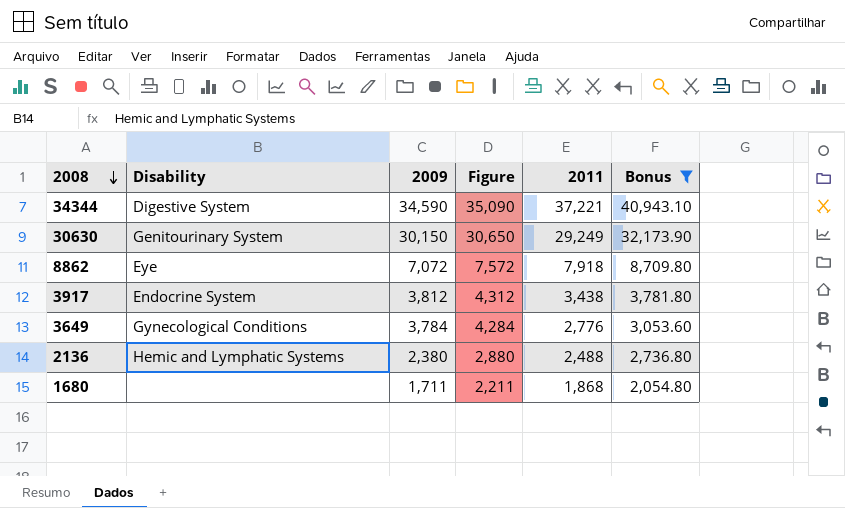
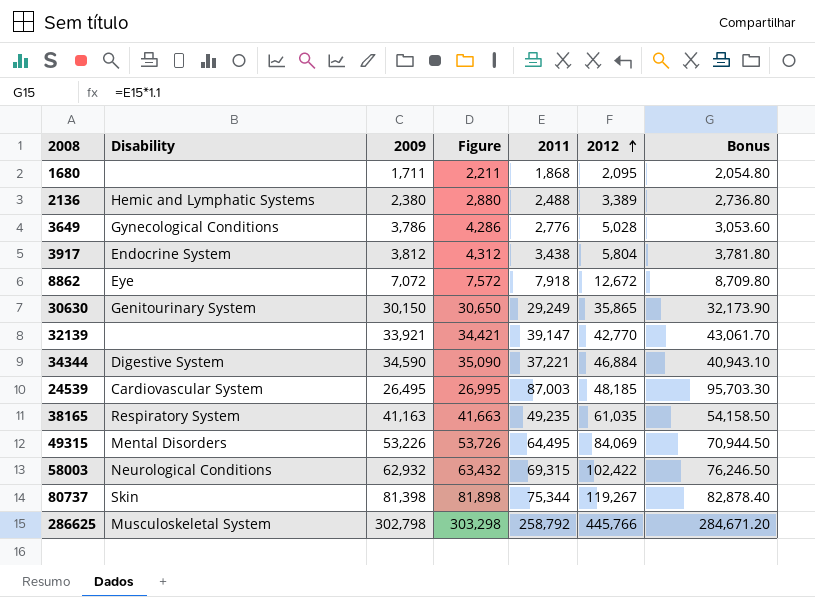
filter: Bonus <= 40,943.10 -> none
row order: 2008 descending -> 2012 ascending
column 2012 | position: none -> 6
3649 | 2009: 3,784 -> 3,786
3649 | Figure: 4,284 -> 4,286

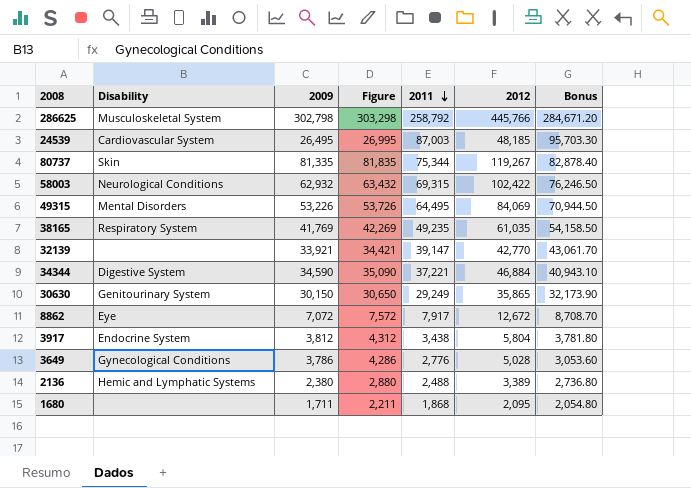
row order: 2012 ascending -> 2011 descending
80737 | 2009: 81,398 -> 81,335
80737 | Figure: 81,898 -> 81,835
38165 | 2009: 41,163 -> 41,769
38165 | Figure: 41,663 -> 42,269
8862 | 2011: 7,918 -> 7,917
8862 | Bonus: 8,709.80 -> 8,708.70

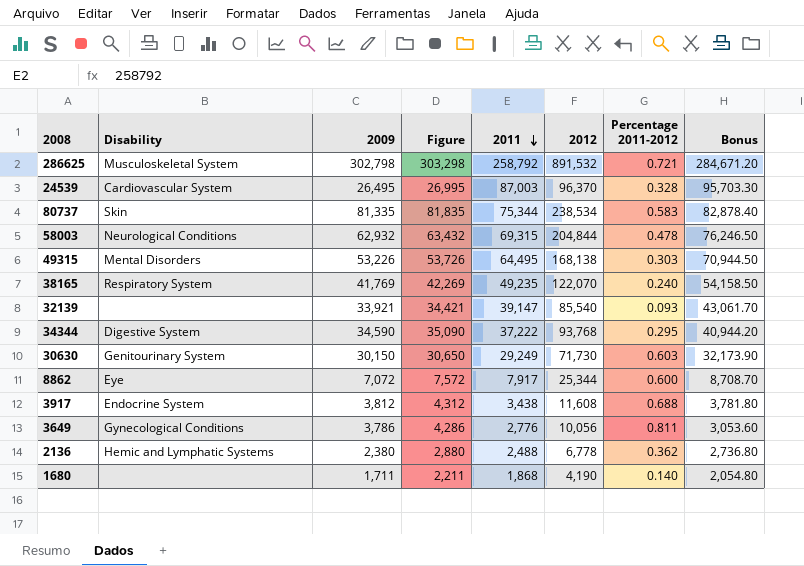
column Percentage 2011-2012 | position: none -> 7
286625 | 2012: 445,766 -> 891,532
24539 | 2012: 48,185 -> 96,370
80737 | 2012: 119,267 -> 238,534
58003 | 2012: 102,422 -> 204,844
49315 | 2012: 84,069 -> 168,138
38165 | 2012: 61,035 -> 122,070
32139 | 2012: 42,770 -> 85,540
34344 | 2011: 37,221 -> 37,222
34344 | 2012: 46,884 -> 93,768
34344 | Bonus: 40,943.10 -> 40,944.20
30630 | 2012: 35,865 -> 71,730
8862 | 2012: 12,672 -> 25,344
3917 | 2012: 5,804 -> 11,608
3649 | 2012: 5,028 -> 10,056
2136 | 2012: 3,389 -> 6,778
1680 | 2012: 2,095 -> 4,190

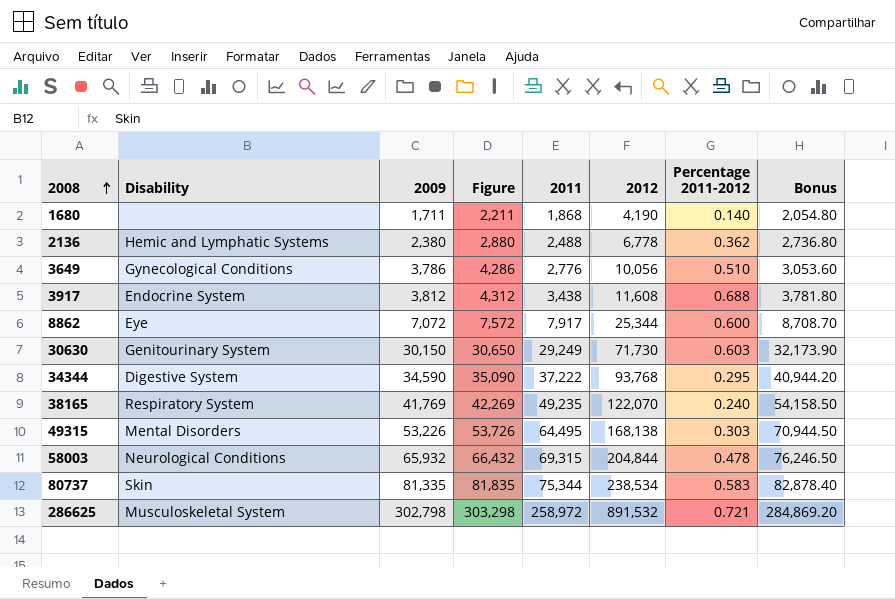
row order: 2011 descending -> 2008 ascending
row 24539: Cardiovascular System | 26,495 | 26,995 | 87,003 | 96,370 | 0.328 | 95,703.30 -> none
row 32139: none | 33,921 | 34,421 | 39,147 | 85,540 | 0.093 | 43,061.70 -> none
3649 | Percentage 2011-2012: 0.811 -> 0.510
58003 | 2009: 62,932 -> 65,932
58003 | Figure: 63,432 -> 66,432
286625 | 2011: 258,792 -> 258,972
286625 | Bonus: 284,671.20 -> 284,869.20

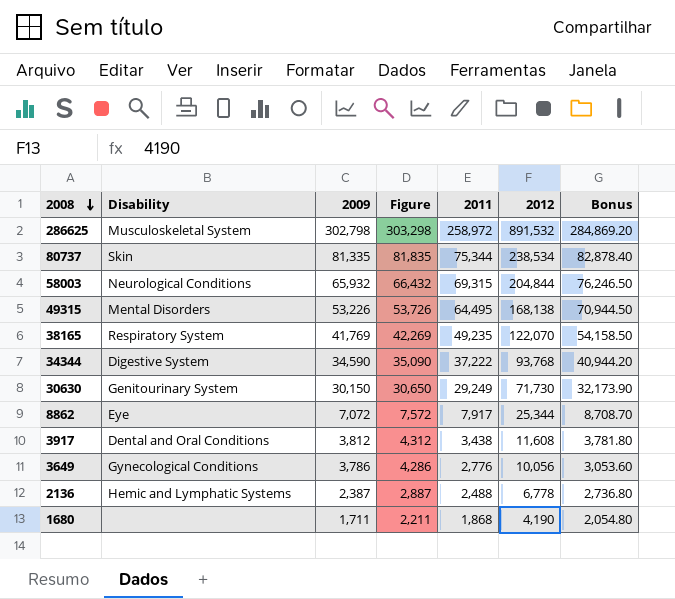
row order: 2008 ascending -> 2008 descending
column Percentage 2011-2012 | position: 7 -> none
3917 | Disability: Endocrine System -> Dental and Oral Conditions
2136 | 2009: 2,380 -> 2,387
2136 | Figure: 2,880 -> 2,887

